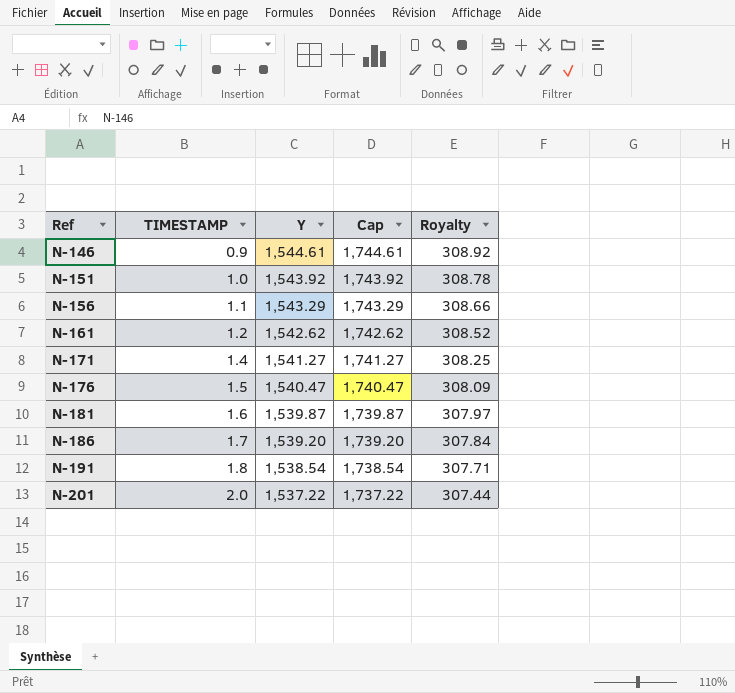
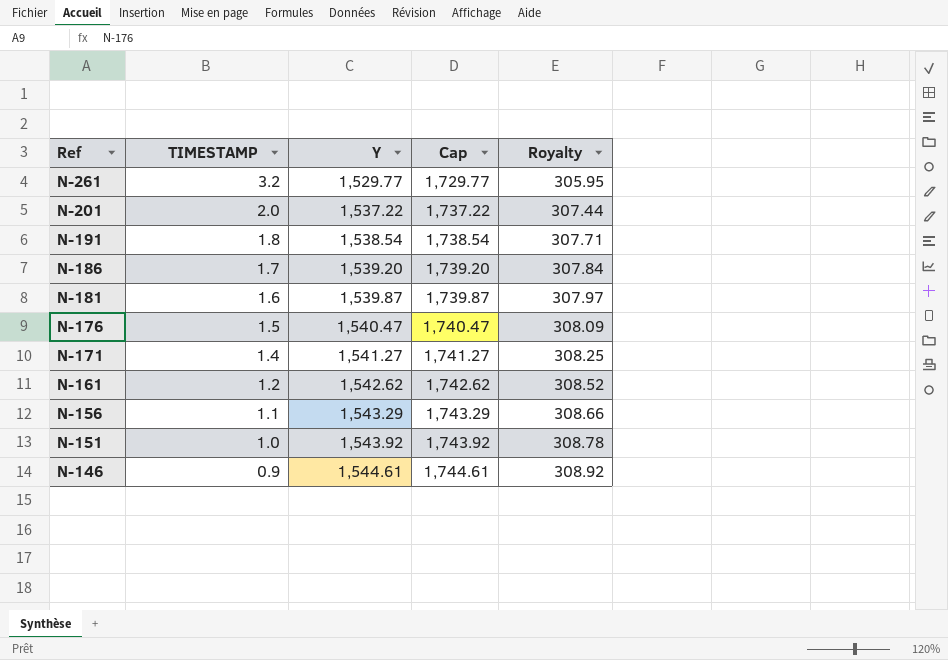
row order: Ref ascending -> Ref descending
row N-261: none -> 3.2 | 1,529.77 | 1,729.77 | 305.95

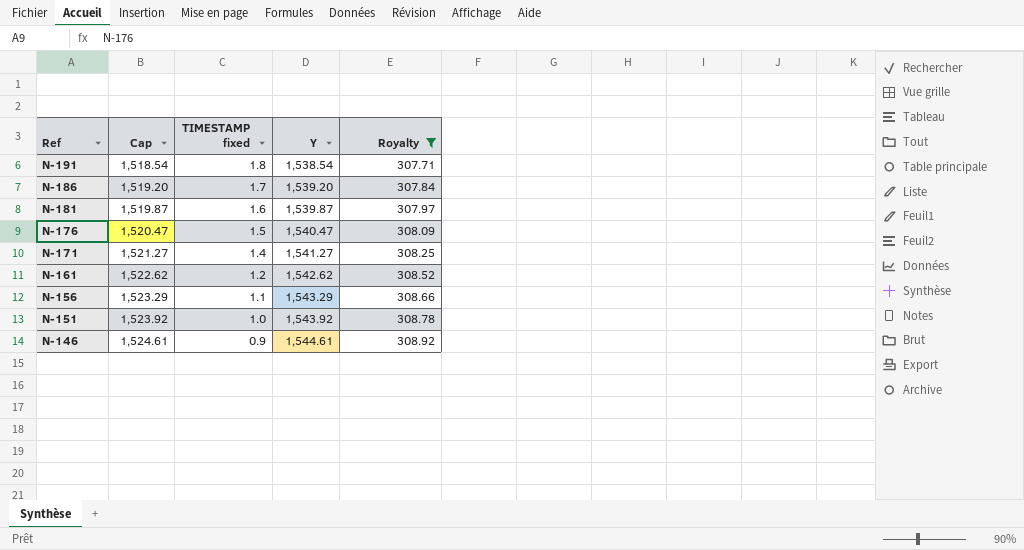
filter: none -> Royalty >= 307.71
column Cap | formula: [Y] + 200 -> [Y] - 20
column Cap | position: 4 -> 2
column name: TIMESTAMP -> TIMESTAMP fixed

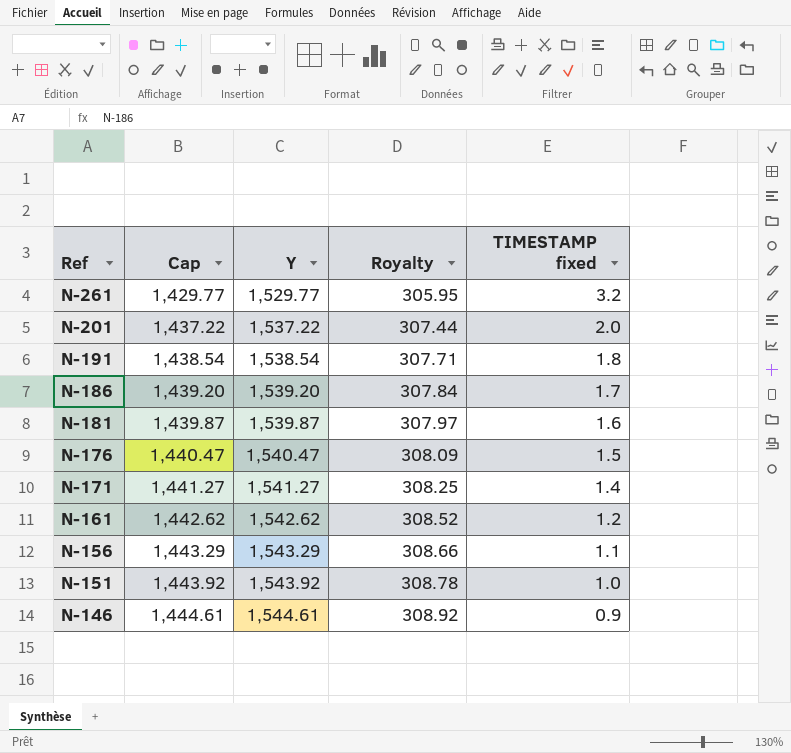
filter: Royalty >= 307.71 -> none
column Cap | formula: [Y] - 20 -> [Y] - 100
column TIMESTAMP fixed | position: 3 -> 5

